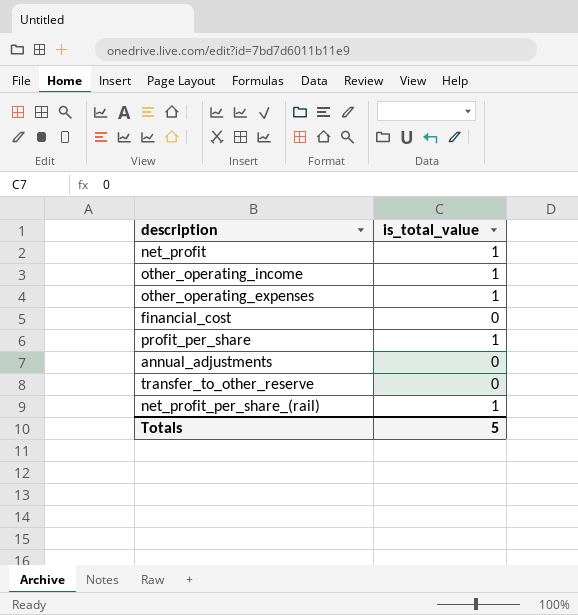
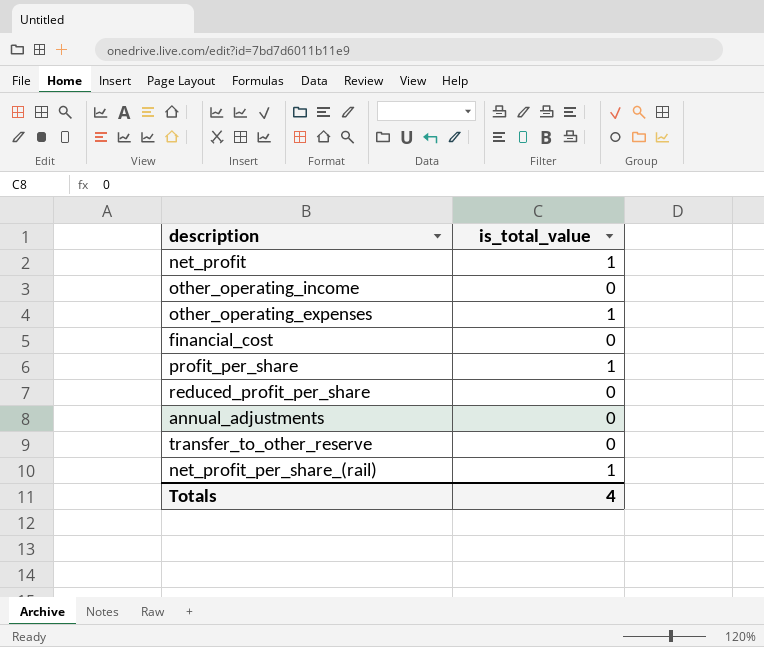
other_operating_income | is_total_value: 1 -> 0
row reduced_profit_per_share: none -> 0
Totals | is_total_value: 5 -> 4

